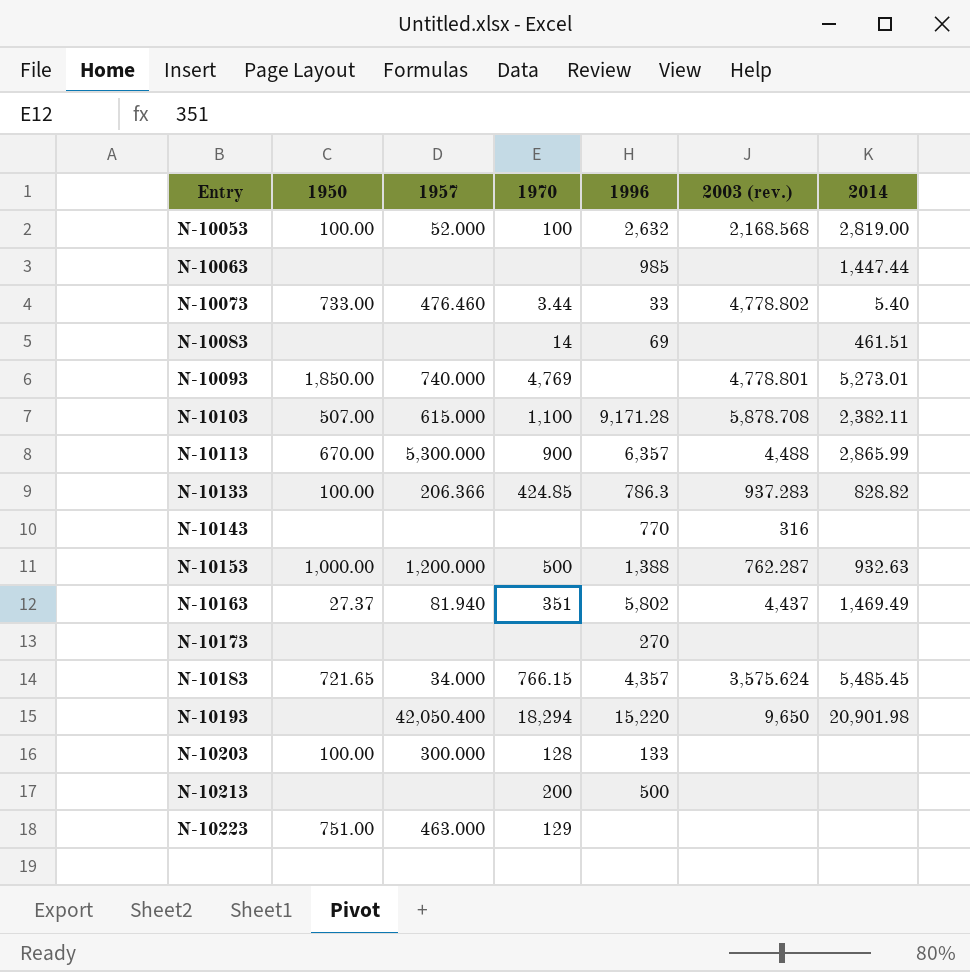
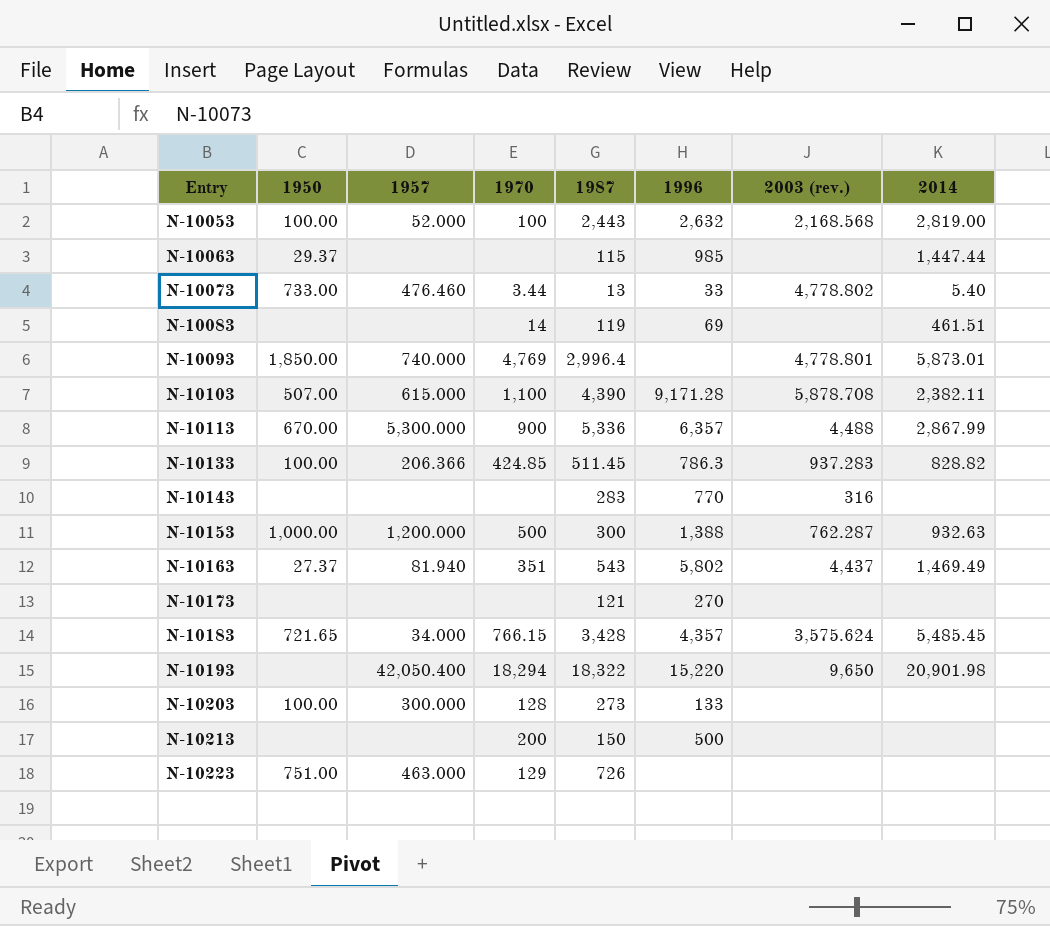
column 1987 | position: none -> 5
N-10063 | 1950: none -> 29.37
N-10093 | 2014: 5,273.01 -> 5,873.01
N-10113 | 2014: 2,865.99 -> 2,867.99

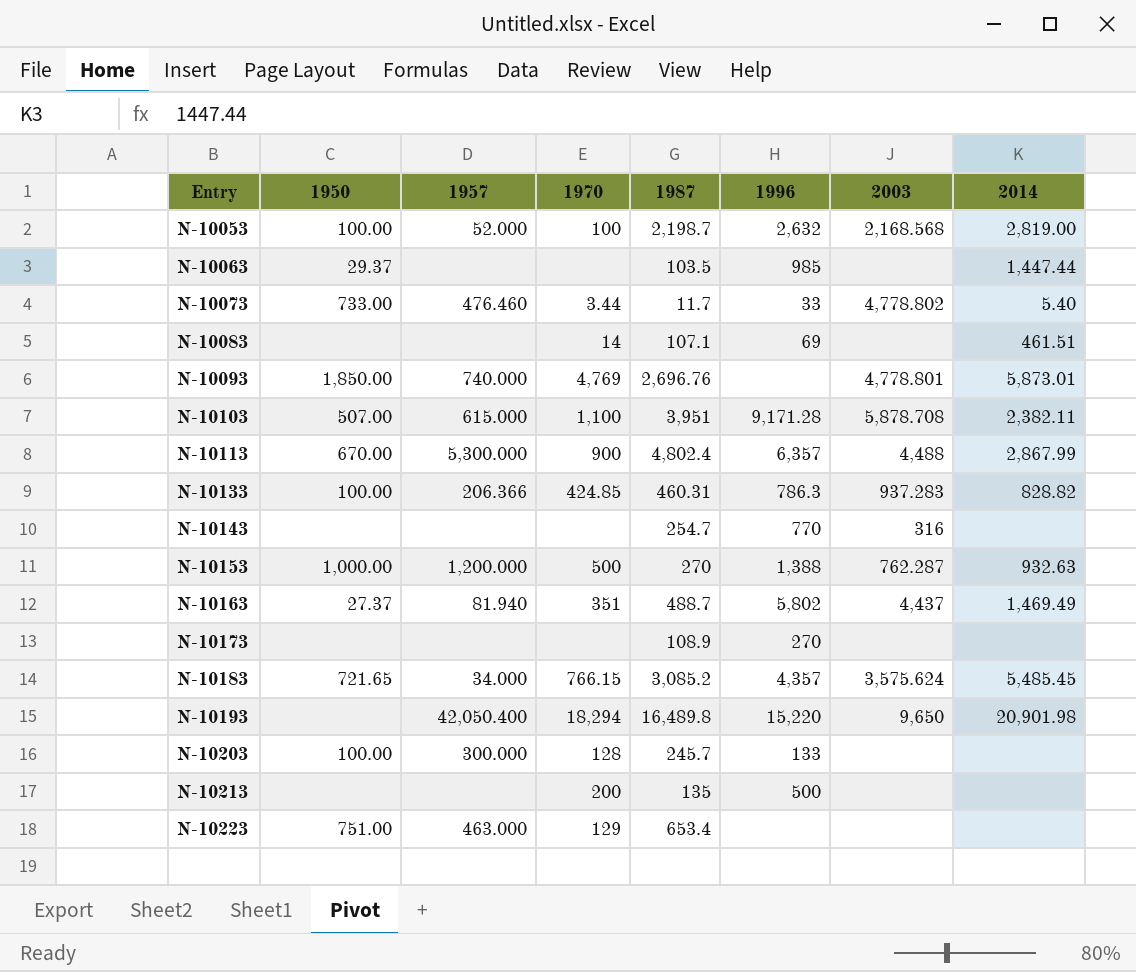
column name: 2003 (rev.) -> 2003
N-10053 | 1987: 2,443 -> 2,198.7
N-10063 | 1987: 115 -> 103.5
N-10073 | 1987: 13 -> 11.7
N-10083 | 1987: 119 -> 107.1
N-10093 | 1987: 2,996.4 -> 2,696.76
N-10103 | 1987: 4,390 -> 3,951
N-10113 | 1987: 5,336 -> 4,802.4
N-10133 | 1987: 511.45 -> 460.31
N-10143 | 1987: 283 -> 254.7
N-10153 | 1987: 300 -> 270
N-10163 | 1987: 543 -> 488.7
N-10173 | 1987: 121 -> 108.9
N-10183 | 1987: 3,428 -> 3,085.2
N-10193 | 1987: 18,322 -> 16,489.8
N-10203 | 1987: 273 -> 245.7
N-10213 | 1987: 150 -> 135
N-10223 | 1987: 726 -> 653.4

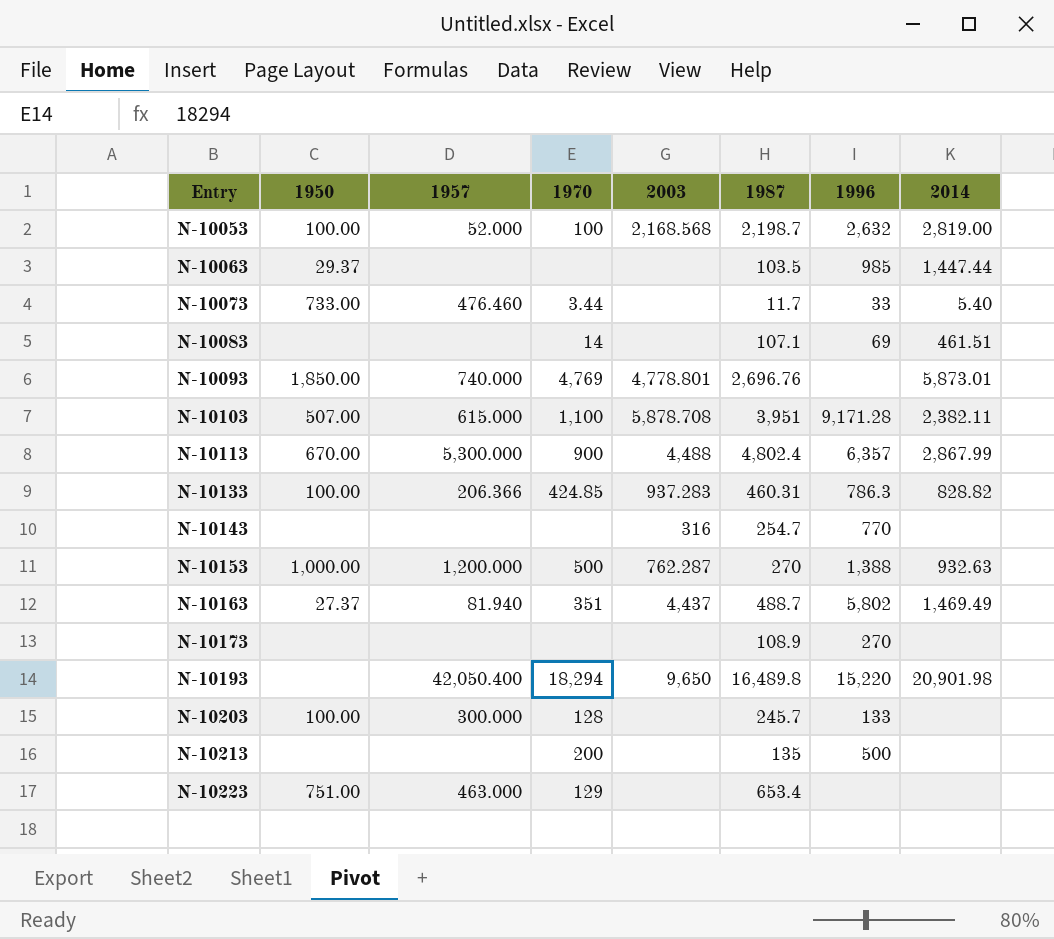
column 2003 | position: 7 -> 5
row N-10183: 721.65 | 34.000 | 766.15 | 3,085.2 | 4,357 | 3,575.624 | 5,485.45 -> none
N-10073 | 2003: 4,778.802 -> none

